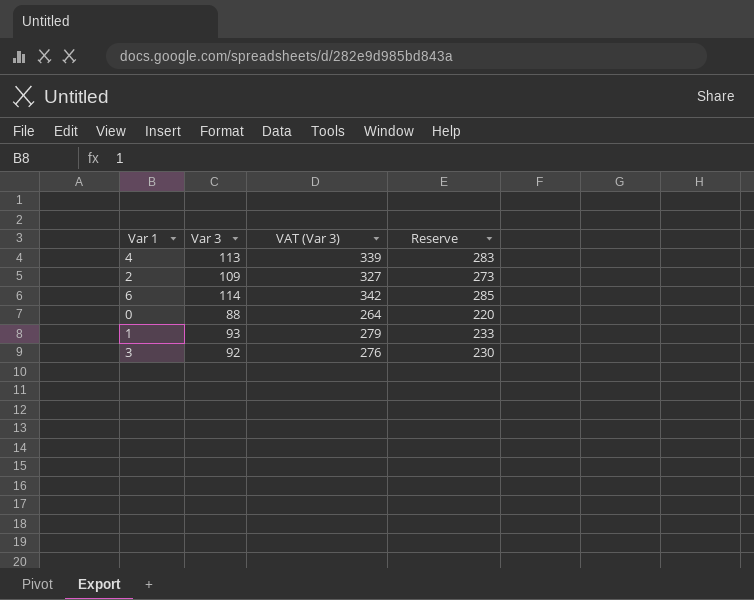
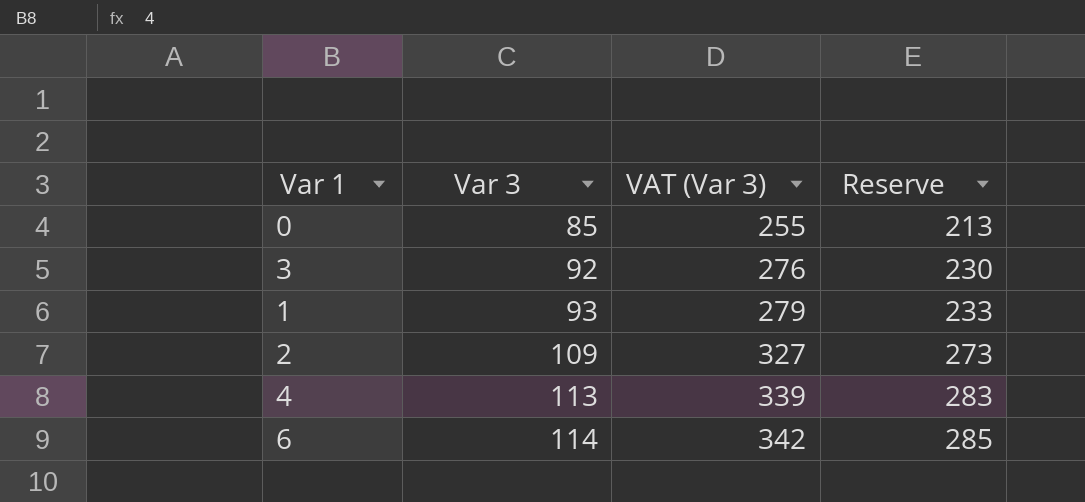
row order: none -> Var 3 ascending
0 | Var 3: 88 -> 85
0 | VAT (Var 3): 264 -> 255
0 | Reserve: 220 -> 213

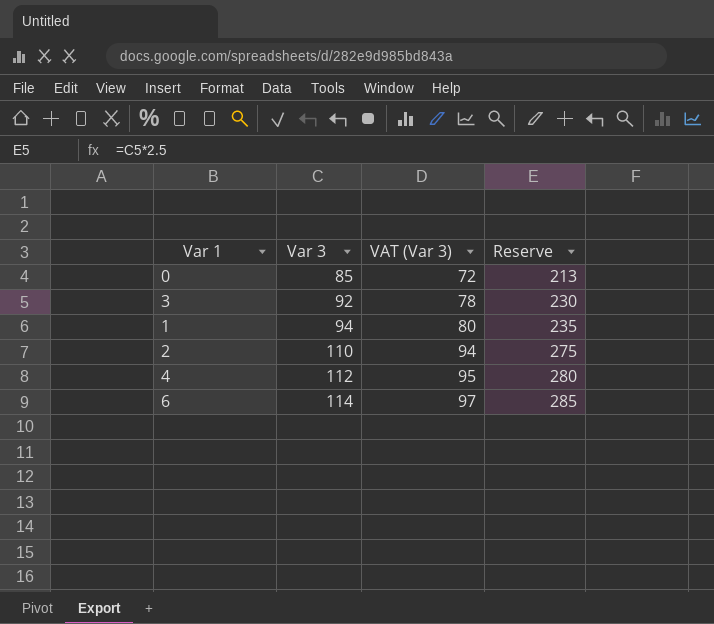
column VAT (Var 3) | formula: [Var 3] * 3 -> [Var 3] * 0.85
1 | Var 3: 93 -> 94
1 | Reserve: 233 -> 235
2 | Var 3: 109 -> 110
2 | Reserve: 273 -> 275
4 | Var 3: 113 -> 112
4 | Reserve: 283 -> 280

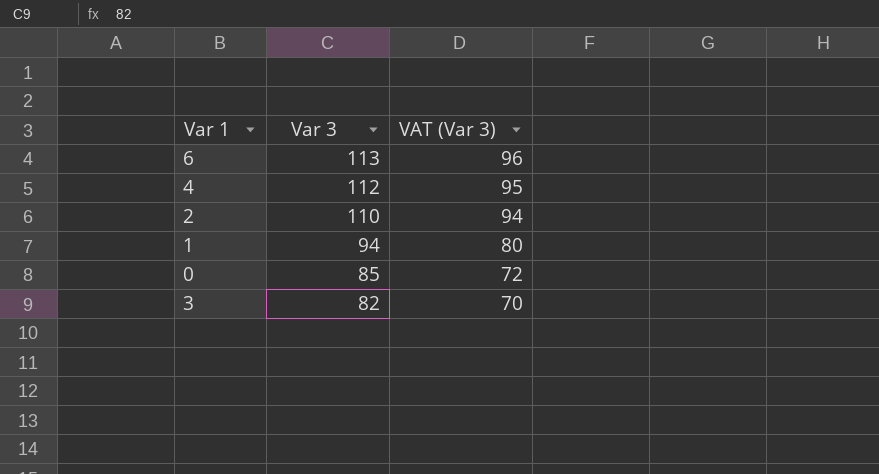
row order: Var 3 ascending -> Var 3 descending
column Reserve | formula: [Var 3] * 2.5 -> none
6 | Var 3: 114 -> 113
6 | VAT (Var 3): 97 -> 96
3 | Var 3: 92 -> 82
3 | VAT (Var 3): 78 -> 70

